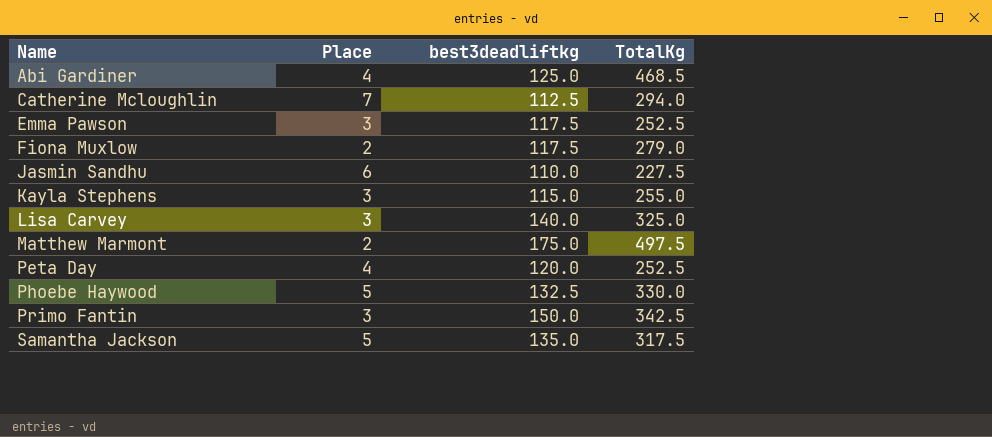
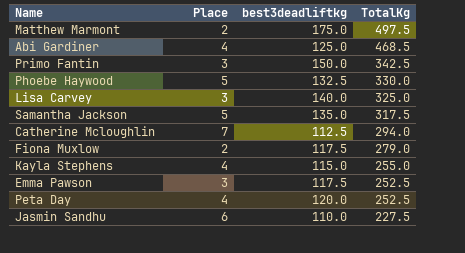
row order: Name ascending -> TotalKg descending
Kayla Stephens | Place: 3 -> 4

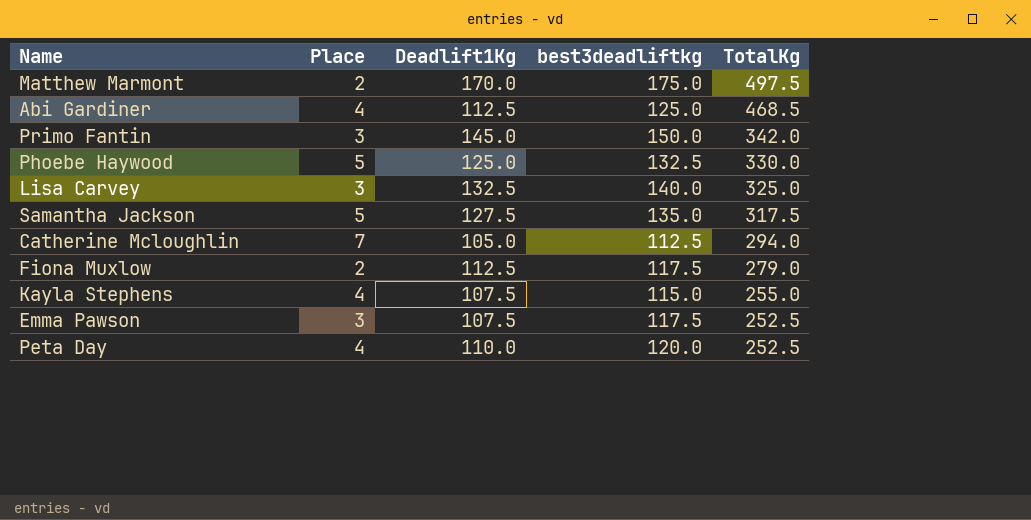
column Deadlift1Kg | position: none -> 3
row Jasmin Sandhu: 6 | 110.0 | 227.5 -> none
Primo Fantin | TotalKg: 342.5 -> 342.0

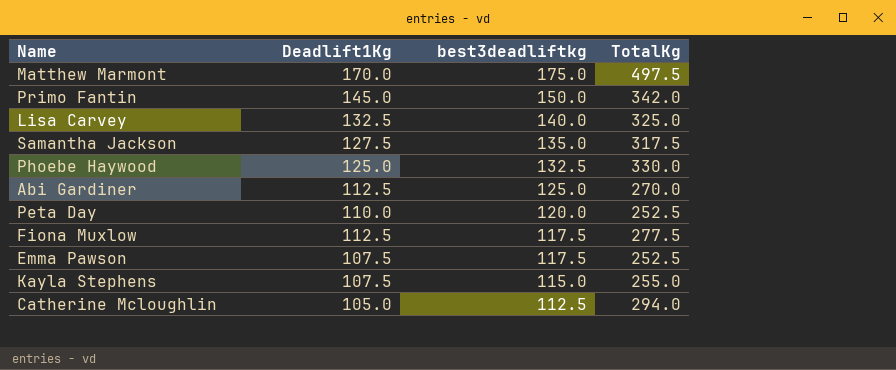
row order: TotalKg descending -> best3deadliftkg descending
column Place | position: 2 -> none
Abi Gardiner | TotalKg: 468.5 -> 270.0
Fiona Muxlow | TotalKg: 279.0 -> 277.5

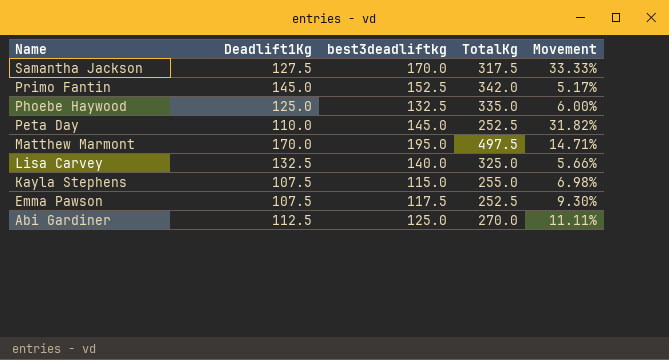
row order: best3deadliftkg descending -> Name descending
column Movement | formula: none -> ([best3deadliftkg] - [Deadlift1Kg]) / [Deadlift1Kg]
row Fiona Muxlow: 112.5 | 117.5 | 277.5 -> none
row Catherine Mcloughlin: 105.0 | 112.5 | 294.0 -> none
Samantha Jackson | best3deadliftkg: 135.0 -> 170.0
Primo Fantin | best3deadliftkg: 150.0 -> 152.5
Phoebe Haywood | TotalKg: 330.0 -> 335.0
Peta Day | best3deadliftkg: 120.0 -> 145.0
Matthew Marmont | best3deadliftkg: 175.0 -> 195.0

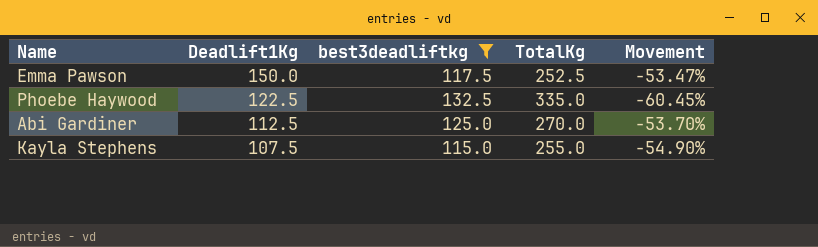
filter: none -> best3deadliftkg <= 132.5
row order: Name descending -> Deadlift1Kg descending
column Movement | formula: ([best3deadliftkg] - [Deadlift1Kg]) / [Deadlift1Kg] -> ([best3deadliftkg] - [TotalKg]) / [TotalKg]
Emma Pawson | Deadlift1Kg: 107.5 -> 150.0
Phoebe Haywood | Deadlift1Kg: 125.0 -> 122.5

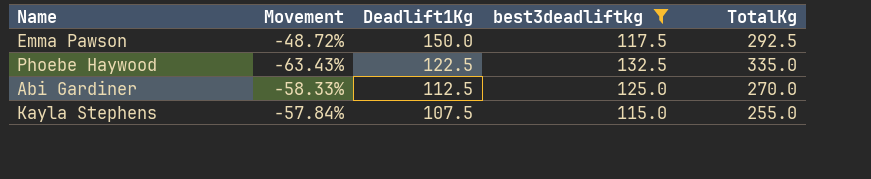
column Movement | formula: ([best3deadliftkg] - [TotalKg]) / [TotalKg] -> ([Deadlift1Kg] - [TotalKg]) / [TotalKg]
column Movement | position: 5 -> 2
Emma Pawson | TotalKg: 252.5 -> 292.5

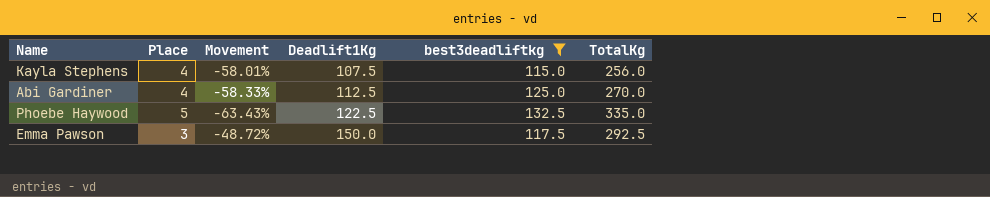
row order: Deadlift1Kg descending -> Deadlift1Kg ascending
column Place | position: none -> 2
Kayla Stephens | Movement: -57.84% -> -58.01%
Kayla Stephens | TotalKg: 255.0 -> 256.0

